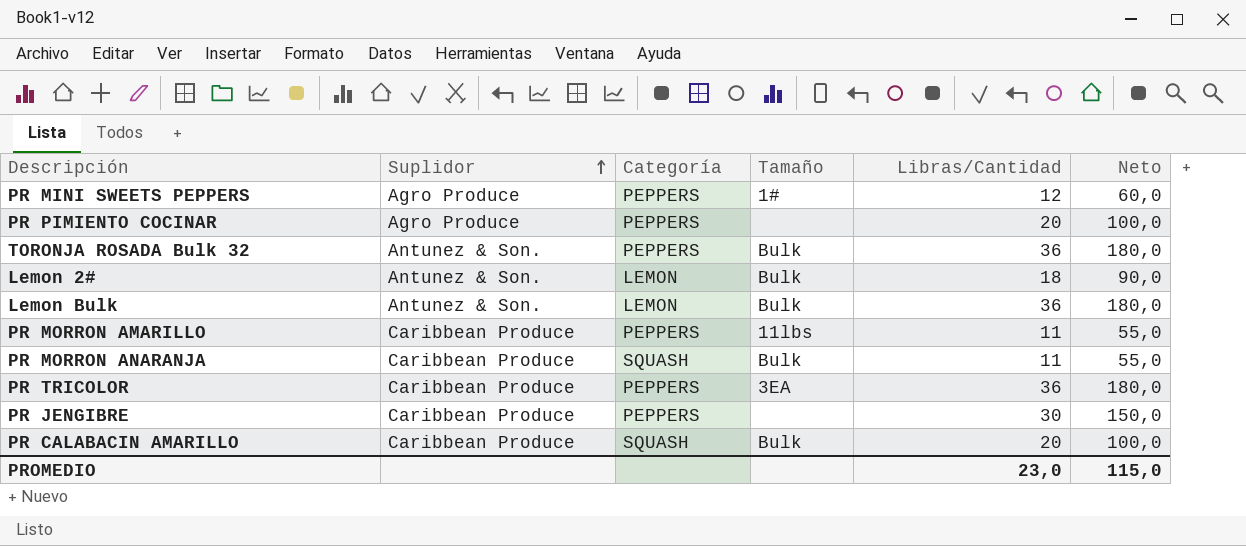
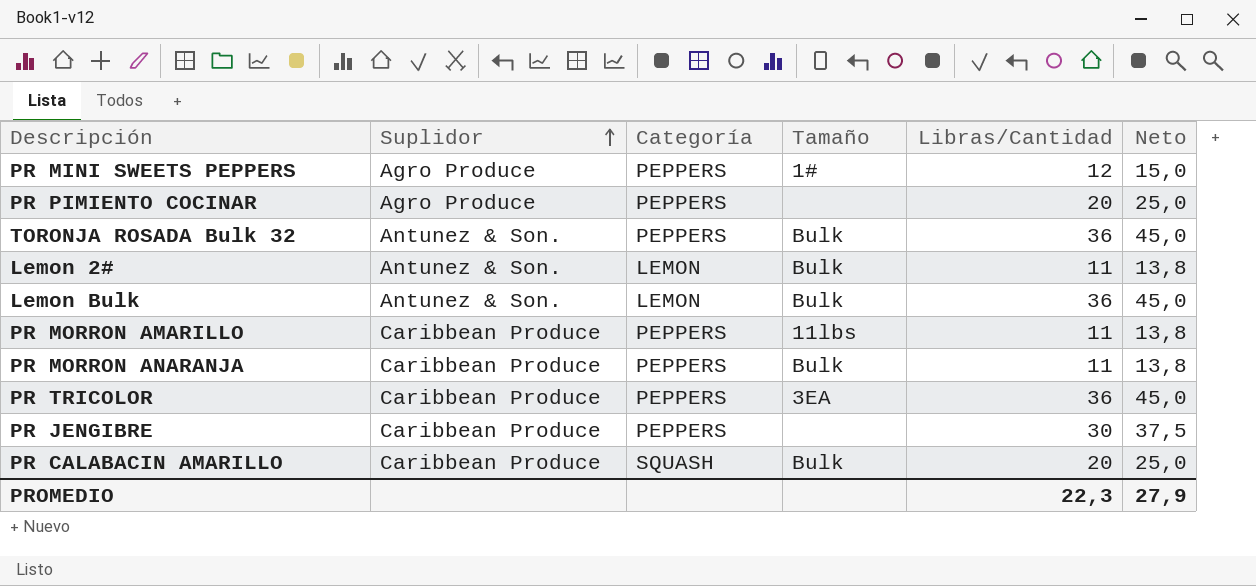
column Neto | formula: [Libras/Cantidad] * 5 -> [Libras/Cantidad] * 1,25
Lemon 2# | Libras/Cantidad: 18 -> 11
PR MORRON ANARANJA | Categoría: SQUASH -> PEPPERS
PROMEDIO | Libras/Cantidad: 23,0 -> 22,3
PROMEDIO | Neto: 115,0 -> 27,9

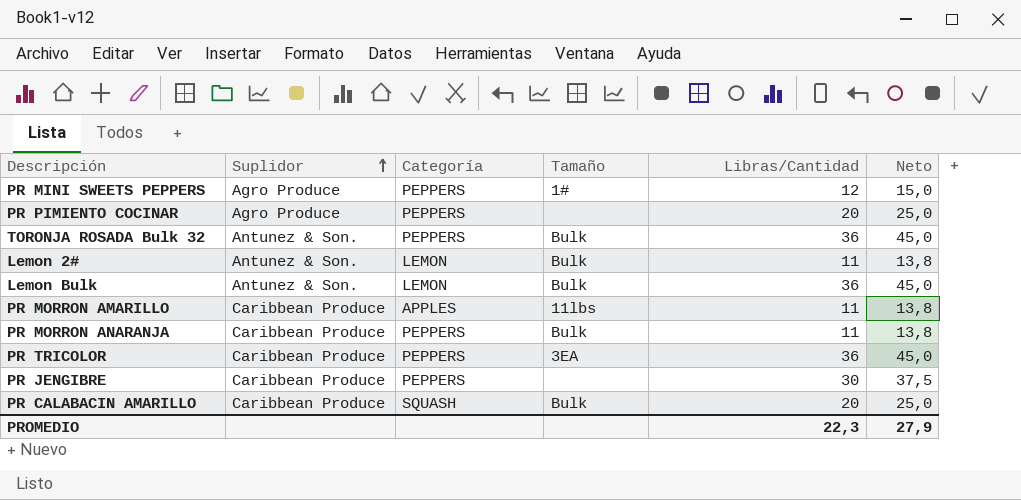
PR MORRON AMARILLO | Categoría: PEPPERS -> APPLES

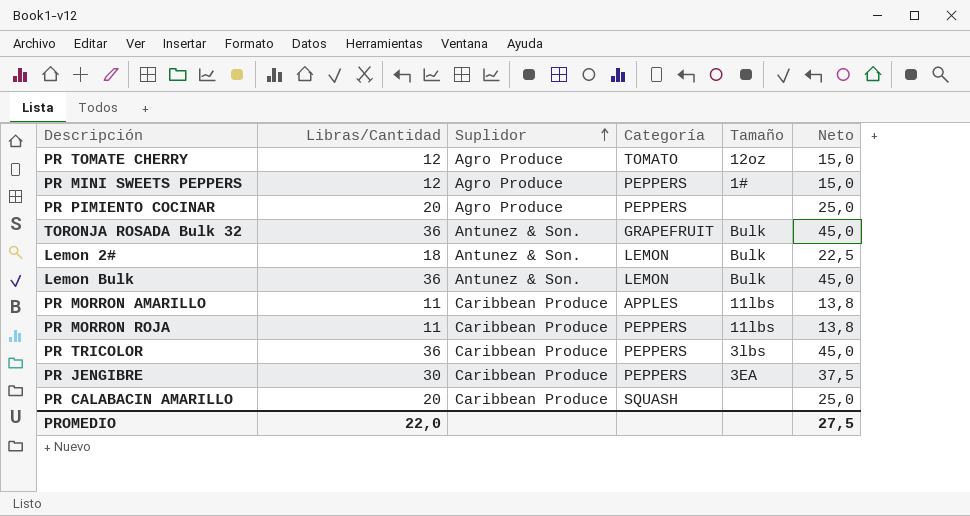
column Libras/Cantidad | position: 5 -> 2
row PR MORRON ANARANJA: Caribbean Produce | PEPPERS | Bulk | 11 | 13,8 -> none
row PR TOMATE CHERRY: none -> 12 | Agro Produce | TOMATO | 12oz | 15,0
TORONJA ROSADA Bulk 32 | Categoría: PEPPERS -> GRAPEFRUIT
Lemon 2# | Libras/Cantidad: 11 -> 18
Lemon 2# | Neto: 13,8 -> 22,5
row PR MORRON ROJA: none -> 11 | Caribbean Produce | PEPPERS | 11lbs | 13,8
PR TRICOLOR | Tamaño: 3EA -> 3lbs
PR JENGIBRE | Tamaño: none -> 3EA
PR CALABACIN AMARILLO | Tamaño: Bulk -> none
PROMEDIO | Libras/Cantidad: 22,3 -> 22,0
PROMEDIO | Neto: 27,9 -> 27,5

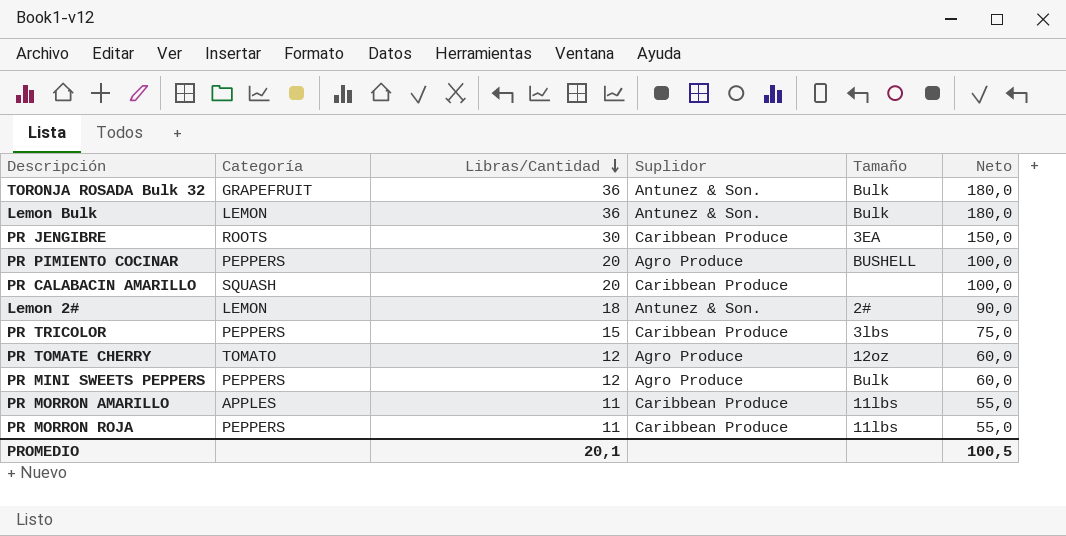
row order: Suplidor ascending -> Libras/Cantidad descending
column Categoría | position: 4 -> 2
column Neto | formula: [Libras/Cantidad] * 1,25 -> [Libras/Cantidad] * 5
PR JENGIBRE | Categoría: PEPPERS -> ROOTS
PR PIMIENTO COCINAR | Tamaño: none -> BUSHELL
Lemon 2# | Tamaño: Bulk -> 2#
PR TRICOLOR | Libras/Cantidad: 36 -> 15
PR MINI SWEETS PEPPERS | Tamaño: 1# -> Bulk
PROMEDIO | Libras/Cantidad: 22,0 -> 20,1
PROMEDIO | Neto: 27,5 -> 100,5

